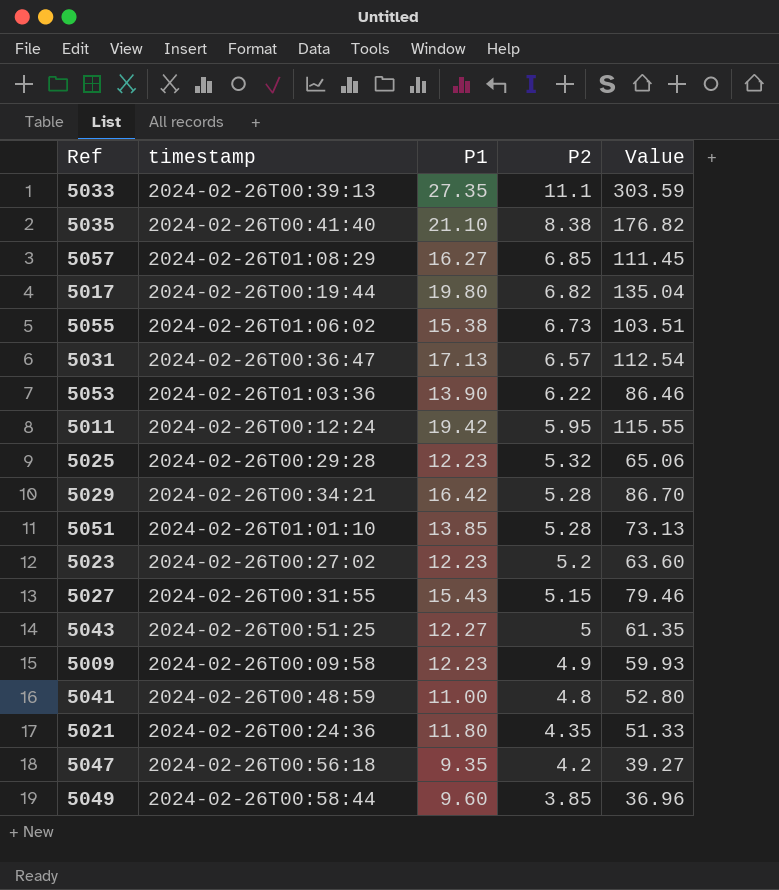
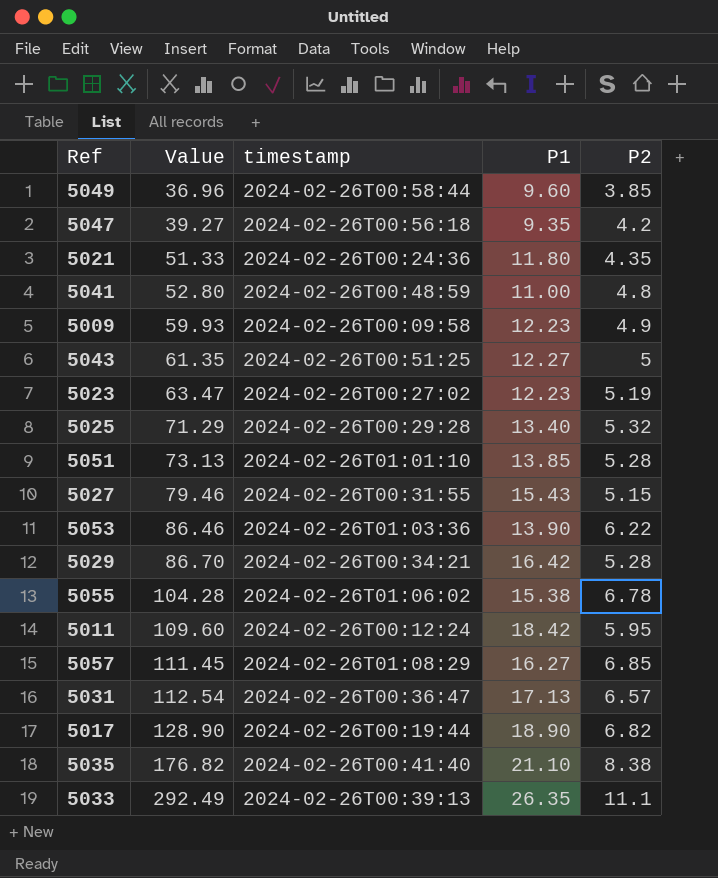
row order: P2 descending -> Value ascending
column Value | position: 5 -> 2
5023 | Value: 63.60 -> 63.47
5023 | P2: 5.2 -> 5.19
5025 | Value: 65.06 -> 71.29
5025 | P1: 12.23 -> 13.40
5055 | Value: 103.51 -> 104.28
5055 | P2: 6.73 -> 6.78
5011 | Value: 115.55 -> 109.60
5011 | P1: 19.42 -> 18.42
5017 | Value: 135.04 -> 128.90
5017 | P1: 19.80 -> 18.90
5033 | Value: 303.59 -> 292.49
5033 | P1: 27.35 -> 26.35

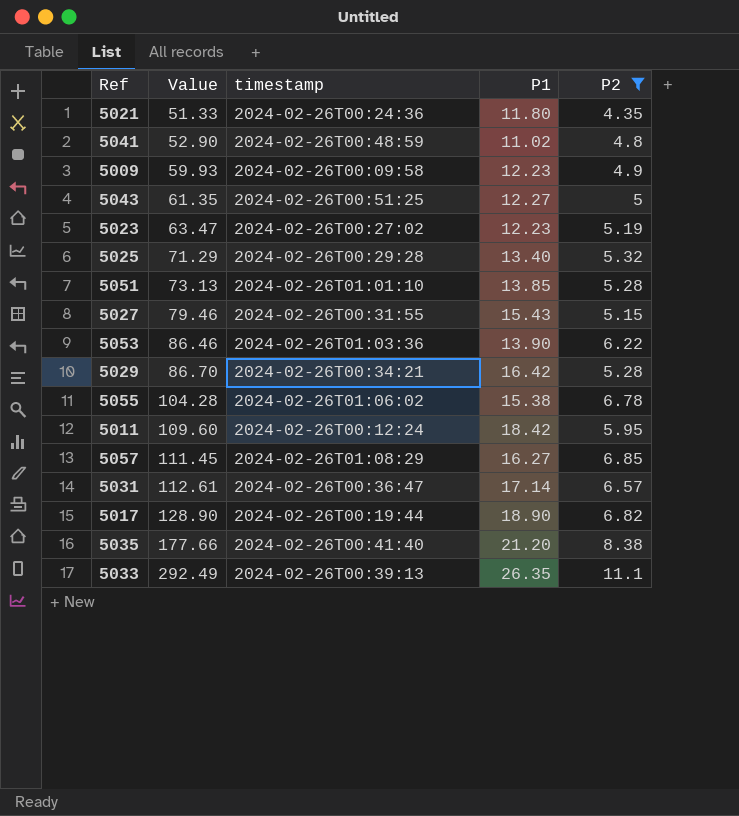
filter: none -> P2 >= 4.35
5041 | Value: 52.80 -> 52.90
5041 | P1: 11.00 -> 11.02
5031 | Value: 112.54 -> 112.61
5031 | P1: 17.13 -> 17.14
5035 | Value: 176.82 -> 177.66
5035 | P1: 21.10 -> 21.20

